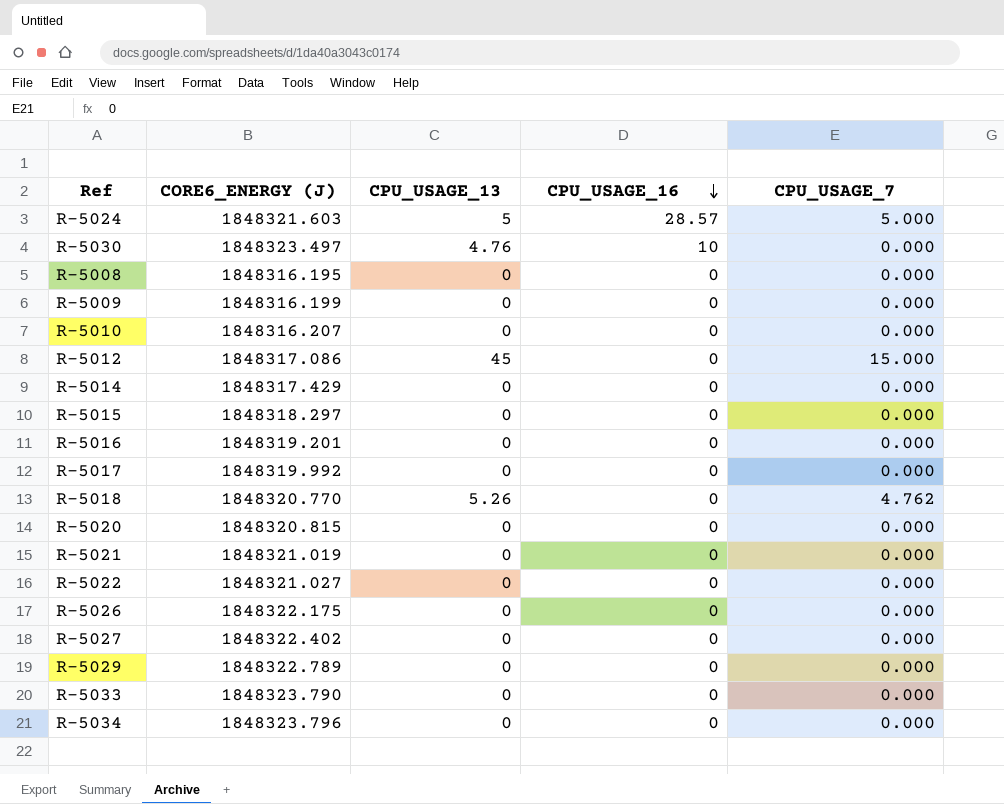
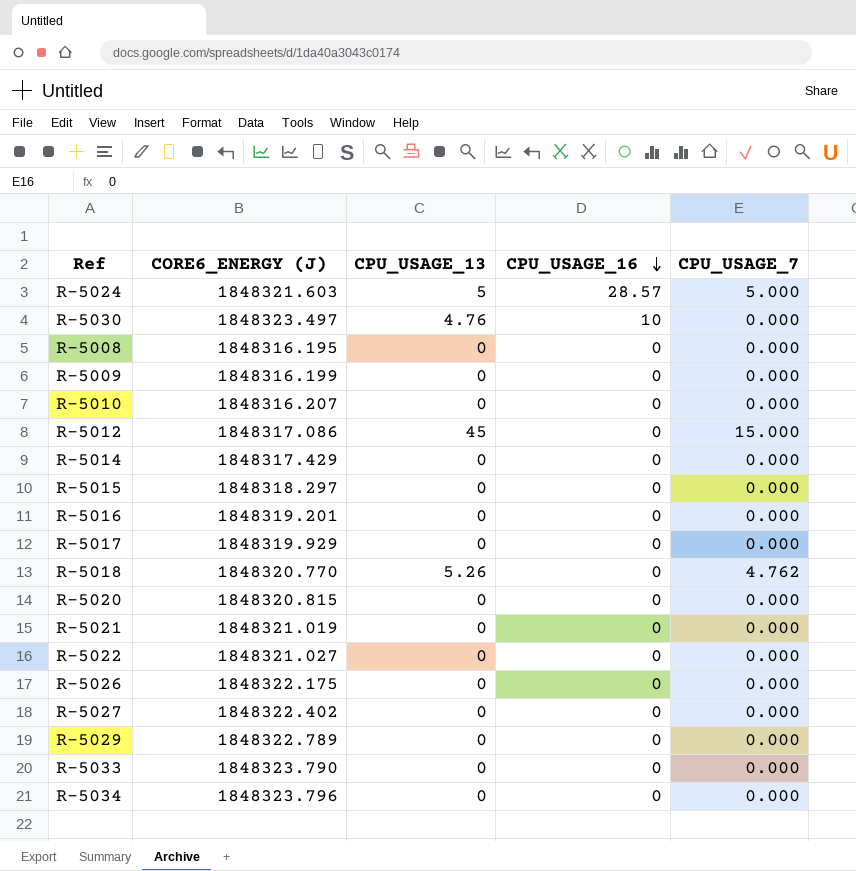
R-5017 | CORE6_ENERGY (J): 1848319.992 -> 1848319.929

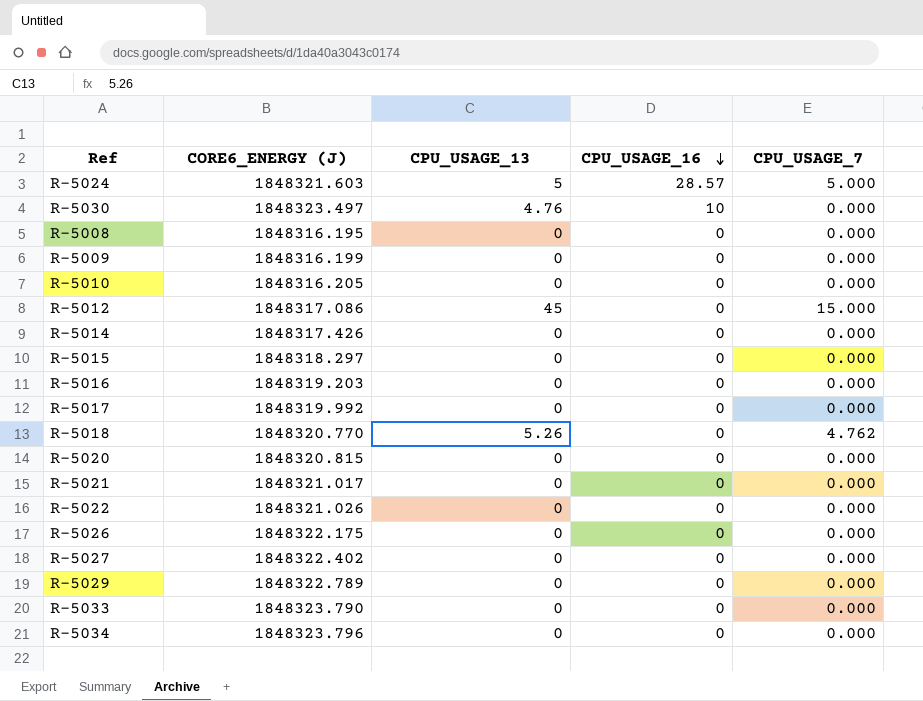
R-5010 | CORE6_ENERGY (J): 1848316.207 -> 1848316.205
R-5014 | CORE6_ENERGY (J): 1848317.429 -> 1848317.426
R-5016 | CORE6_ENERGY (J): 1848319.201 -> 1848319.203
R-5017 | CORE6_ENERGY (J): 1848319.929 -> 1848319.992
R-5021 | CORE6_ENERGY (J): 1848321.019 -> 1848321.017
R-5022 | CORE6_ENERGY (J): 1848321.027 -> 1848321.026

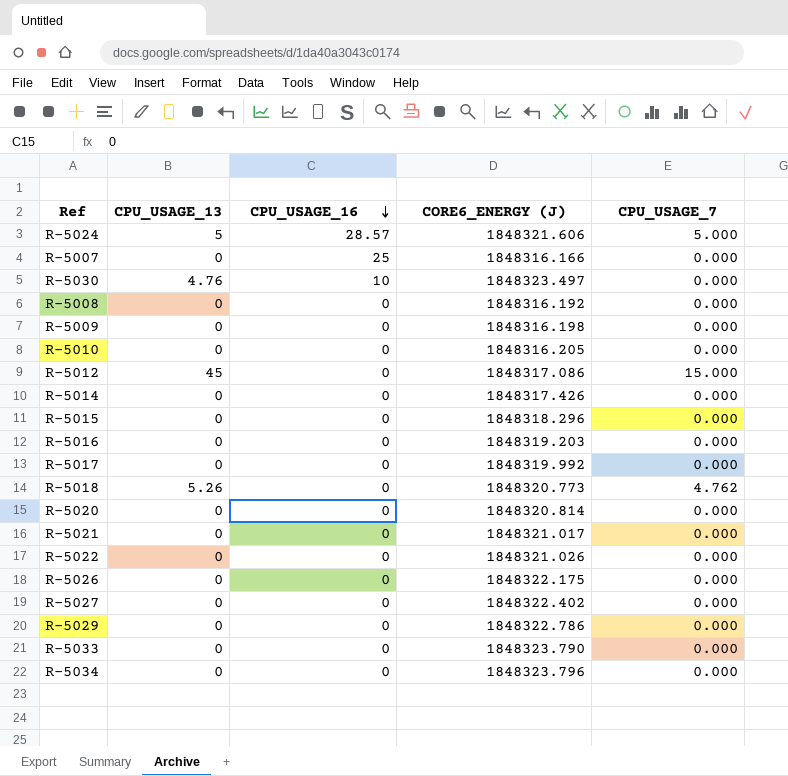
column CORE6_ENERGY (J) | position: 2 -> 4
R-5024 | CORE6_ENERGY (J): 1848321.603 -> 1848321.606
row R-5007: none -> 0 | 25 | 1848316.166 | 0.000
R-5008 | CORE6_ENERGY (J): 1848316.195 -> 1848316.192
R-5009 | CORE6_ENERGY (J): 1848316.199 -> 1848316.198
R-5015 | CORE6_ENERGY (J): 1848318.297 -> 1848318.296
R-5018 | CORE6_ENERGY (J): 1848320.770 -> 1848320.773
R-5020 | CORE6_ENERGY (J): 1848320.815 -> 1848320.814
R-5029 | CORE6_ENERGY (J): 1848322.789 -> 1848322.786

